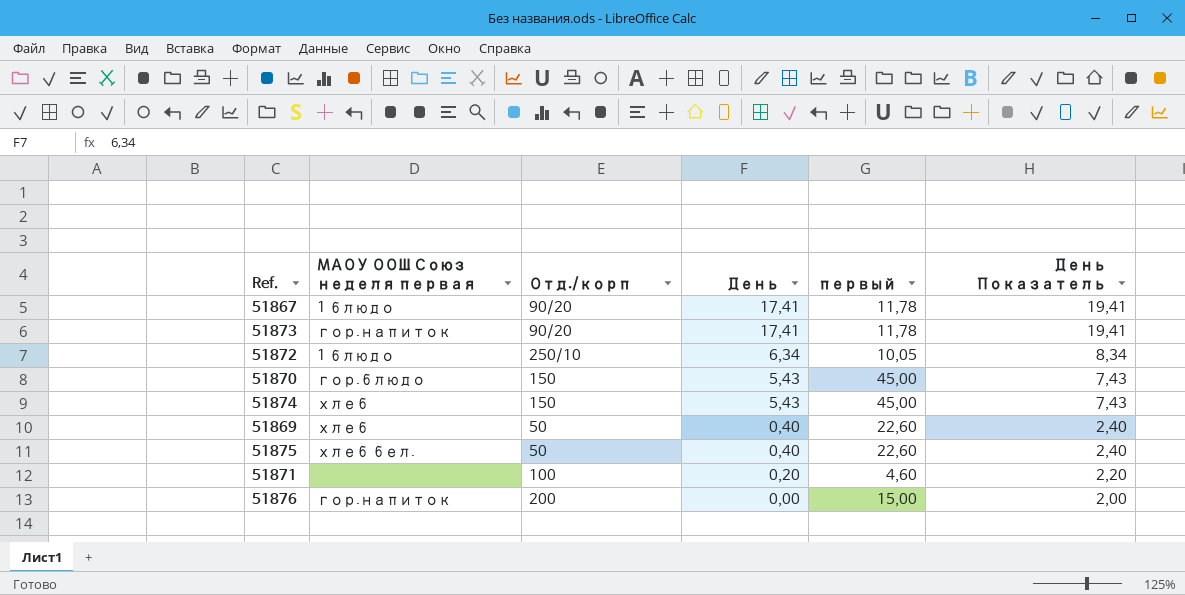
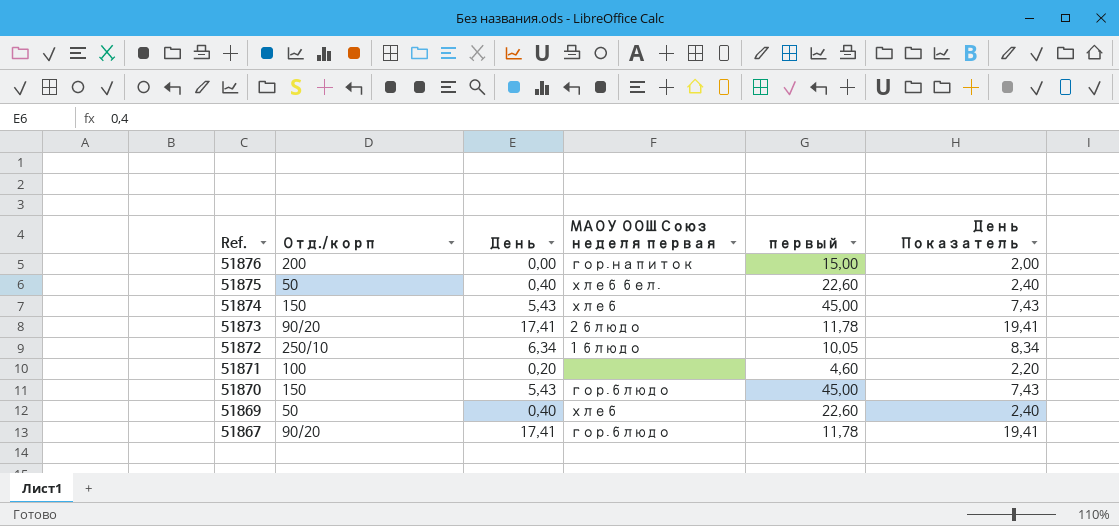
row order: День descending -> Ref. descending
column МАОУ ООШ Союз неделя первая | position: 2 -> 4
51873 | МАОУ ООШ Союз неделя первая: гор.напиток -> 2 блюдо
51867 | МАОУ ООШ Союз неделя первая: 1 блюдо -> гор.блюдо

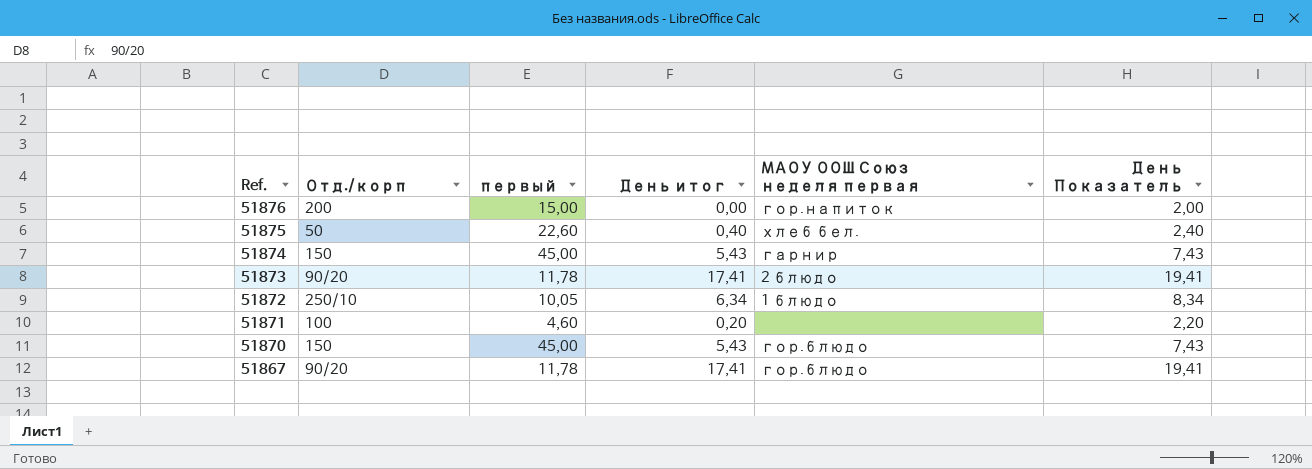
column первый | position: 5 -> 3
column name: День -> День итог
row 51869: 50 | 0,40 | хлеб | 22,60 | 2,40 -> none
51874 | МАОУ ООШ Союз неделя первая: хлеб -> гарнир

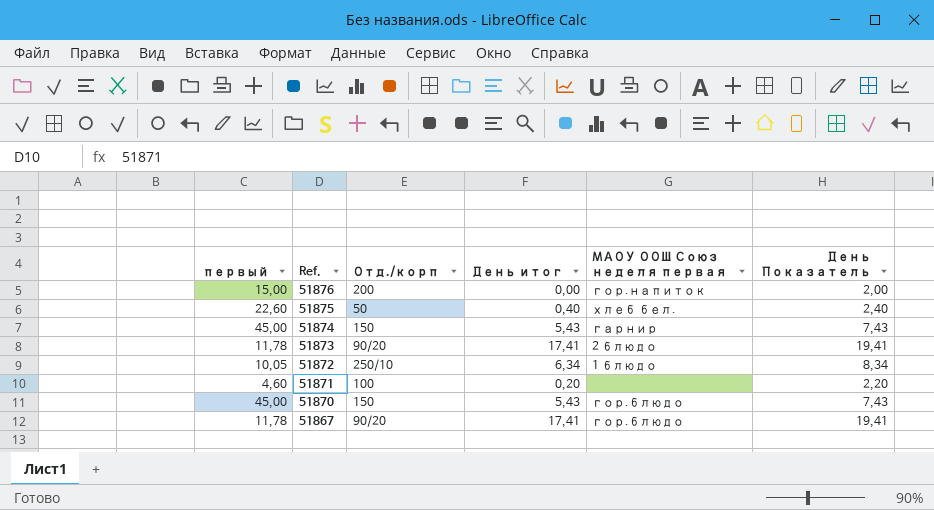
column первый | position: 3 -> 1

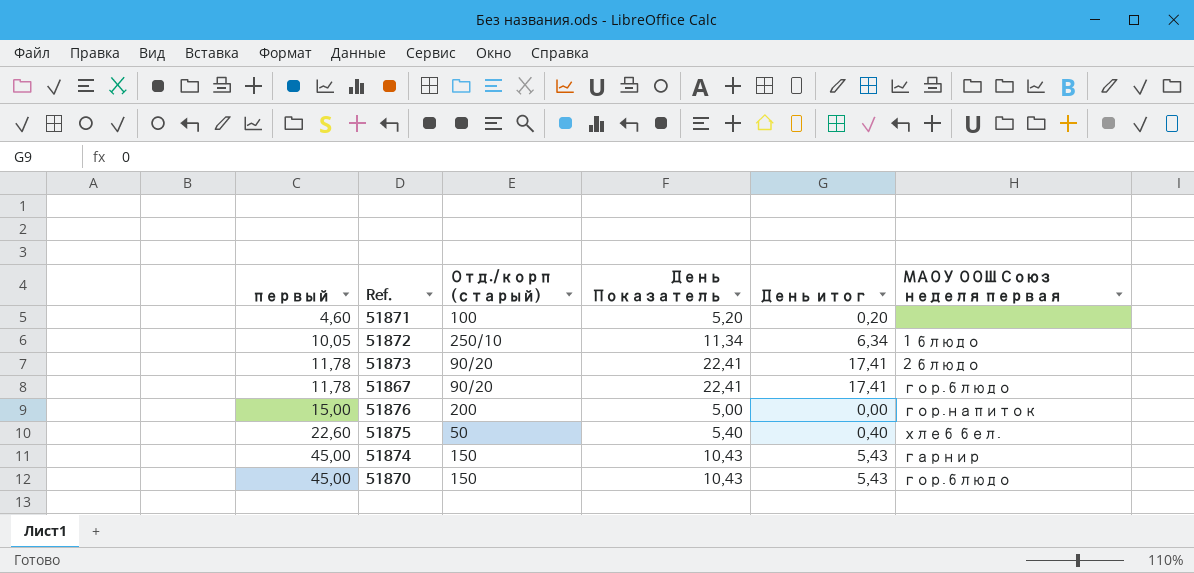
row order: Ref. descending -> первый ascending
column name: Отд./корп -> Отд./корп (старый)
column День Показатель | formula: [День итог] + 2 -> [День итог] + 5
column День Показатель | position: 6 -> 4

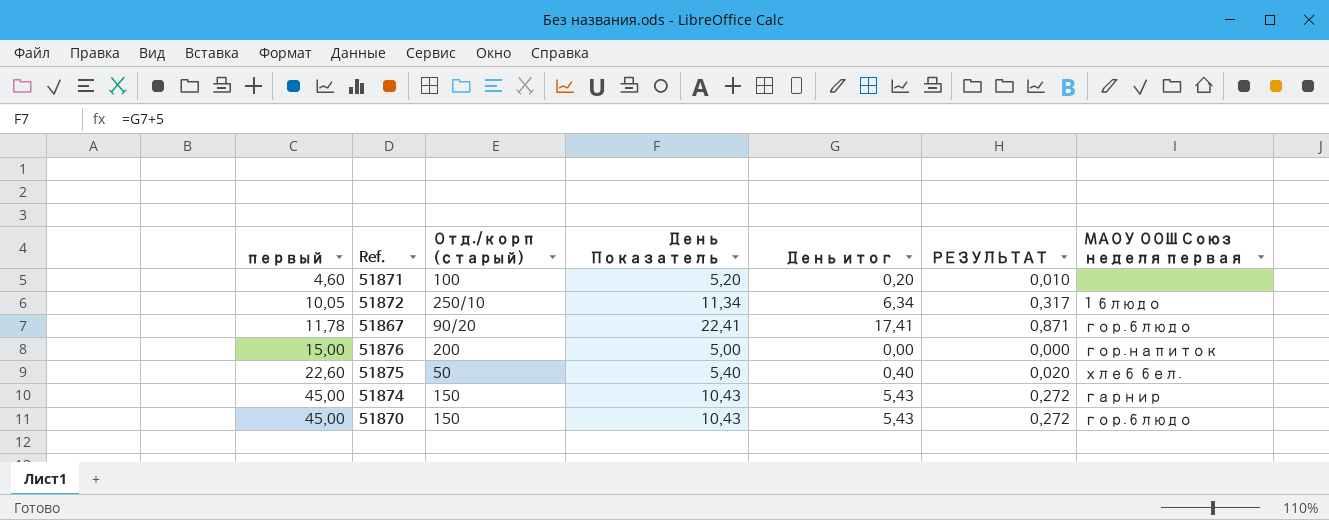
column РЕЗУЛЬТАТ | formula: none -> [День итог] * 0,05
row 51873: 11,78 | 90/20 | 22,41 | 17,41 | 2 блюдо -> none

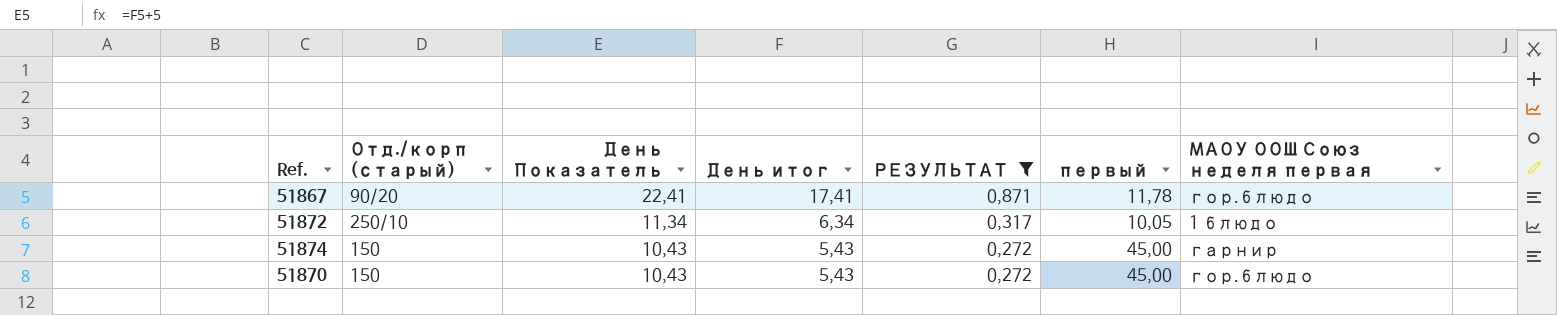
filter: none -> РЕЗУЛЬТАТ >= 0,272
row order: первый ascending -> День Показатель descending
column первый | position: 1 -> 6

